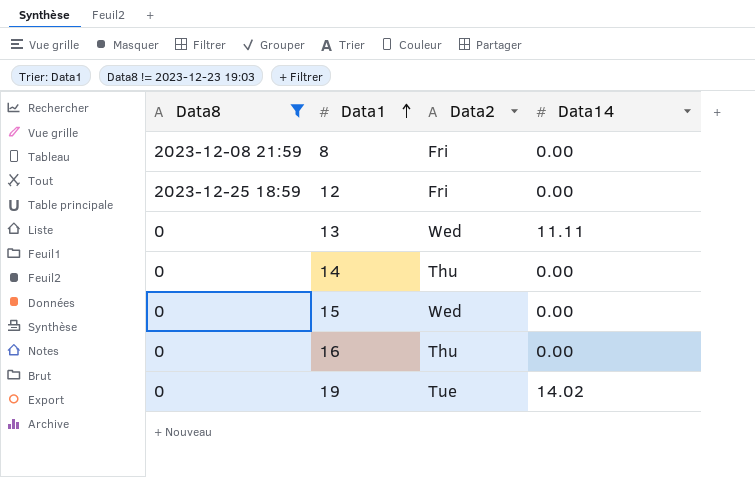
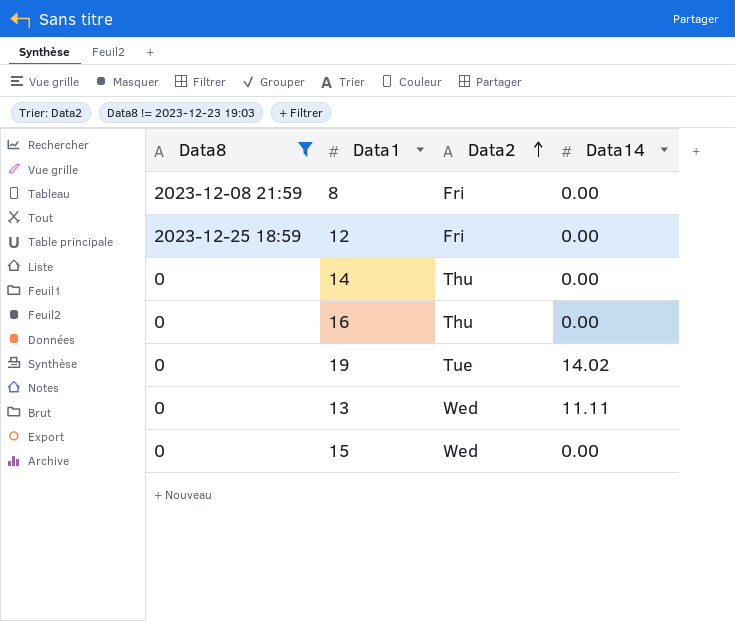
row order: Data1 ascending -> Data2 ascending

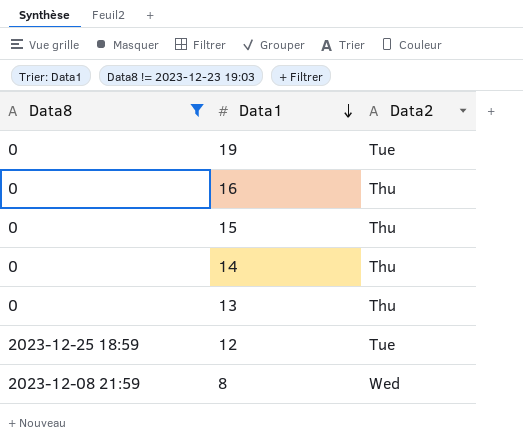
row order: Data2 ascending -> Data1 descending
column Data14 | position: 4 -> none
15 | Data2: Wed -> Thu
13 | Data2: Wed -> Thu
12 | Data2: Fri -> Tue
8 | Data2: Fri -> Wed

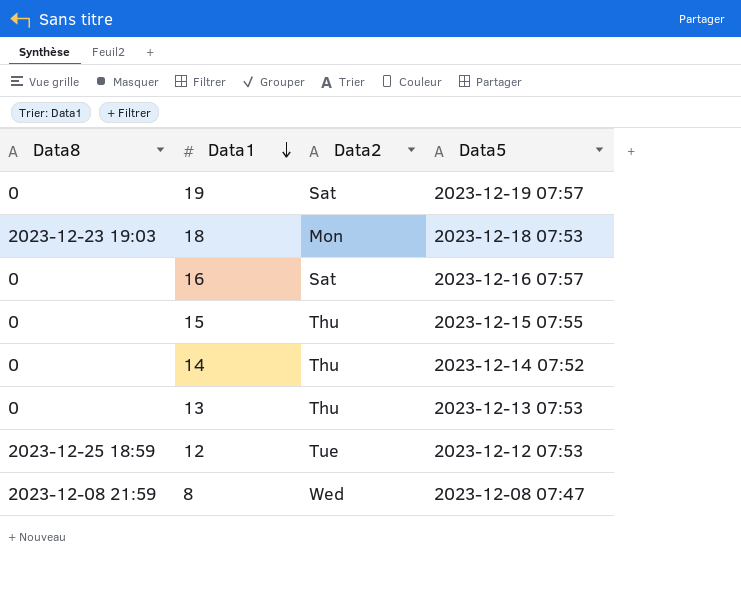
filter: Data8 != 2023-12-23 19:03 -> none
column Data5 | position: none -> 4
19 | Data2: Tue -> Sat
16 | Data2: Thu -> Sat

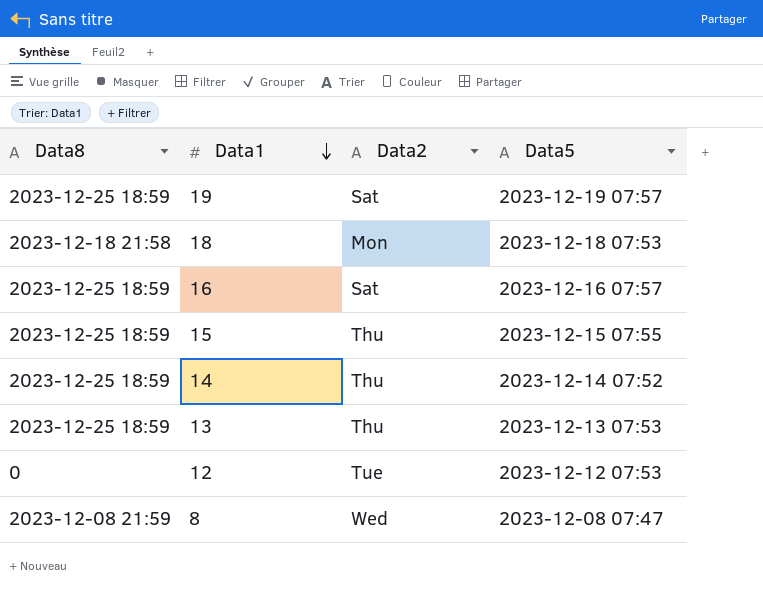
19 | Data8: 0 -> 2023-12-25 18:59
18 | Data8: 2023-12-23 19:03 -> 2023-12-18 21:58
16 | Data8: 0 -> 2023-12-25 18:59
15 | Data8: 0 -> 2023-12-25 18:59
14 | Data8: 0 -> 2023-12-25 18:59
13 | Data8: 0 -> 2023-12-25 18:59
12 | Data8: 2023-12-25 18:59 -> 0

